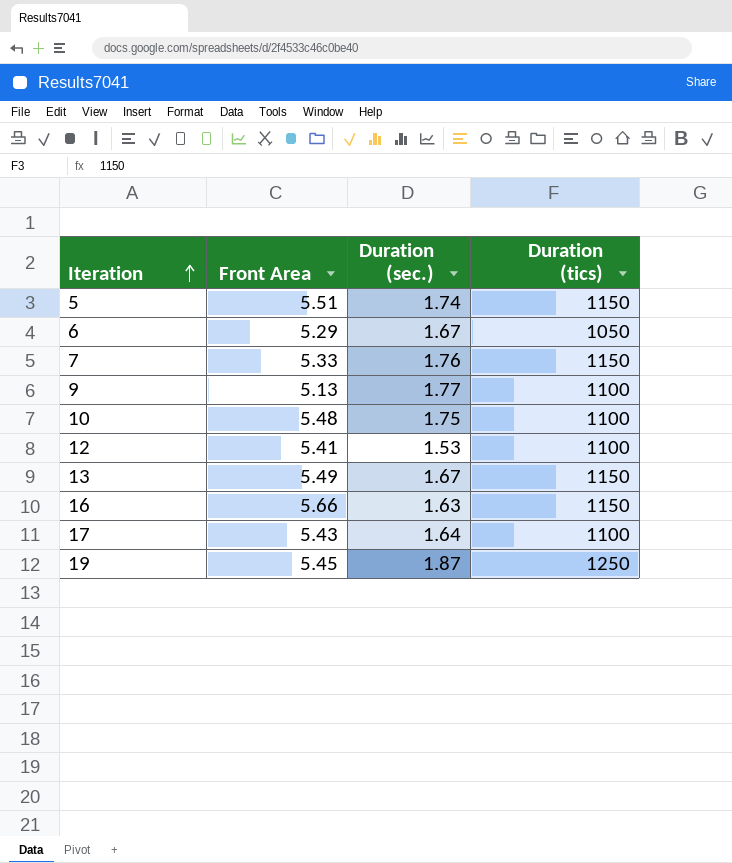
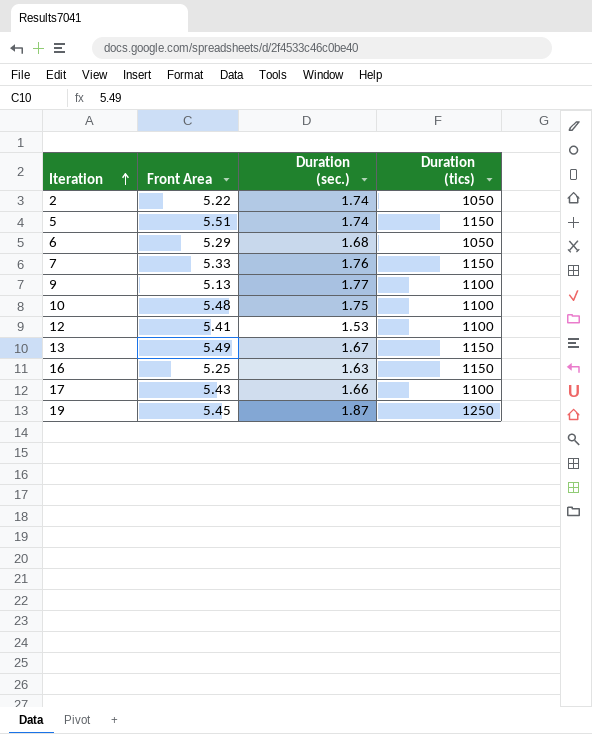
row 2: none -> 5.22 | 1.74 | 1050
6 | Duration (sec.): 1.67 -> 1.68
16 | Front Area: 5.66 -> 5.25
17 | Duration (sec.): 1.64 -> 1.66

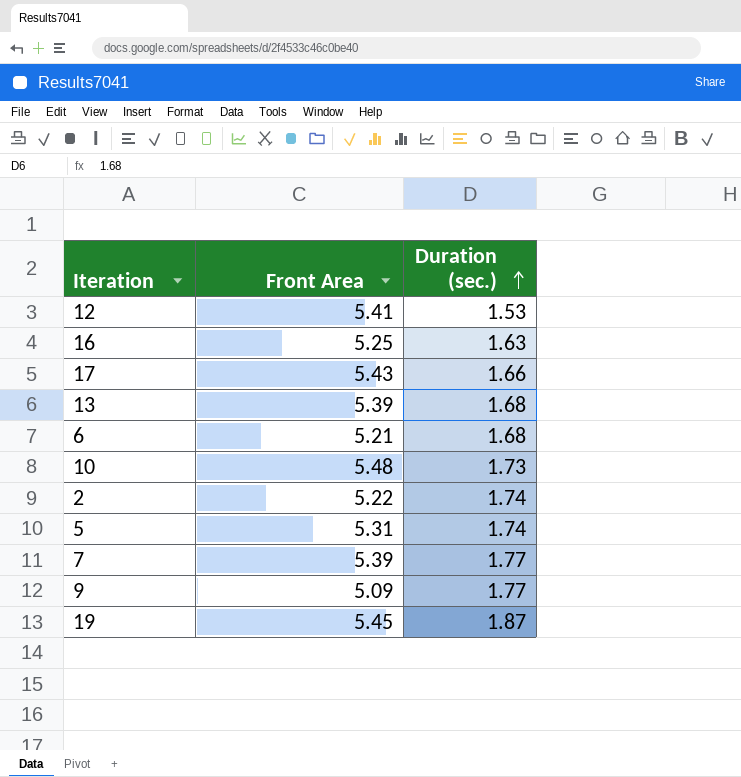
row order: Iteration ascending -> Duration (sec.) ascending
column Duration (tics) | position: 4 -> none
13 | Front Area: 5.49 -> 5.39
13 | Duration (sec.): 1.67 -> 1.68
6 | Front Area: 5.29 -> 5.21
10 | Duration (sec.): 1.75 -> 1.73
5 | Front Area: 5.51 -> 5.31
7 | Front Area: 5.33 -> 5.39
7 | Duration (sec.): 1.76 -> 1.77
9 | Front Area: 5.13 -> 5.09

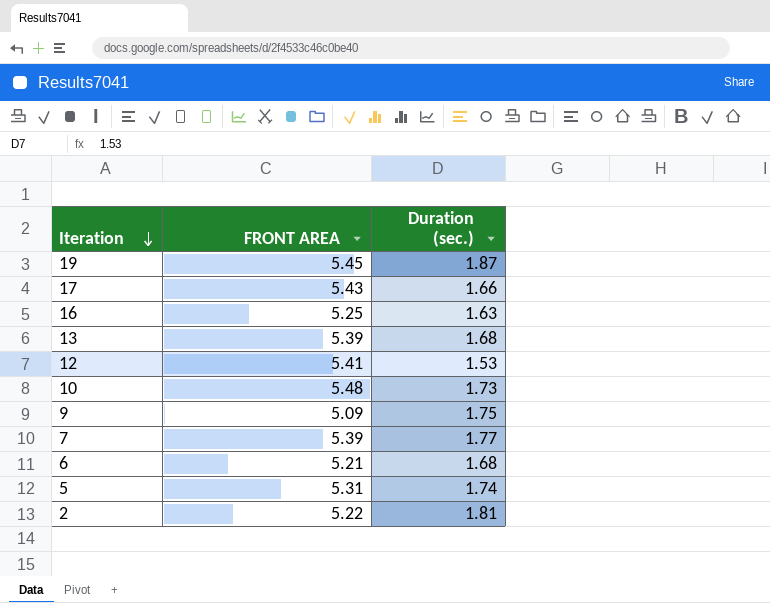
row order: Duration (sec.) ascending -> Iteration descending
column name: Front Area -> FRONT AREA
9 | Duration (sec.): 1.77 -> 1.75
2 | Duration (sec.): 1.74 -> 1.81

